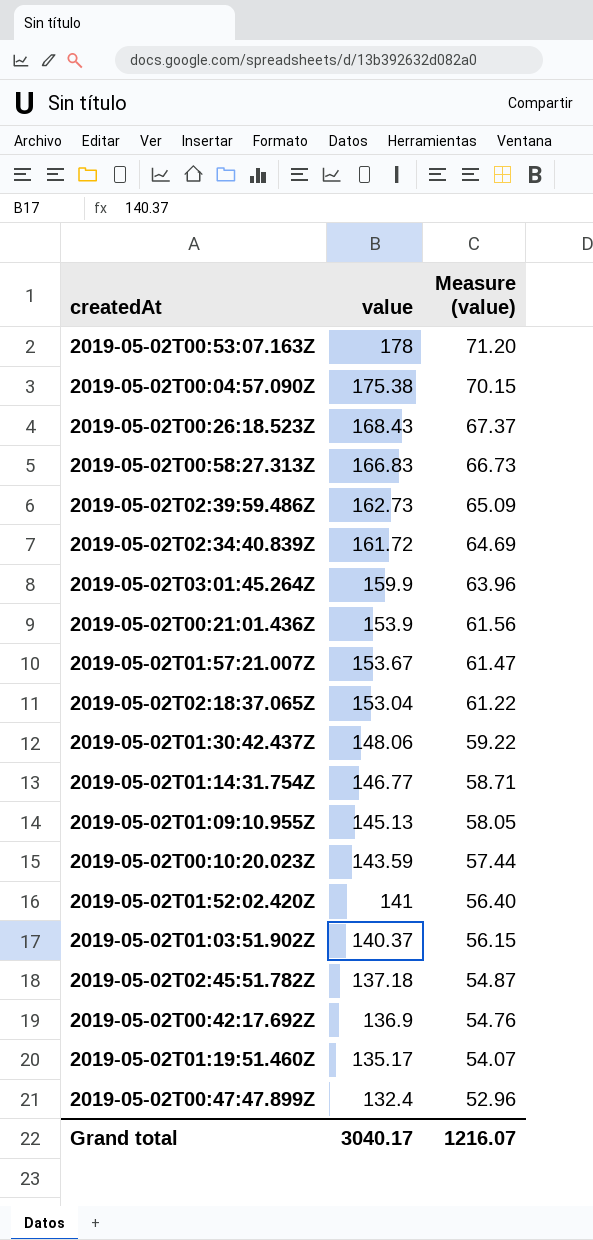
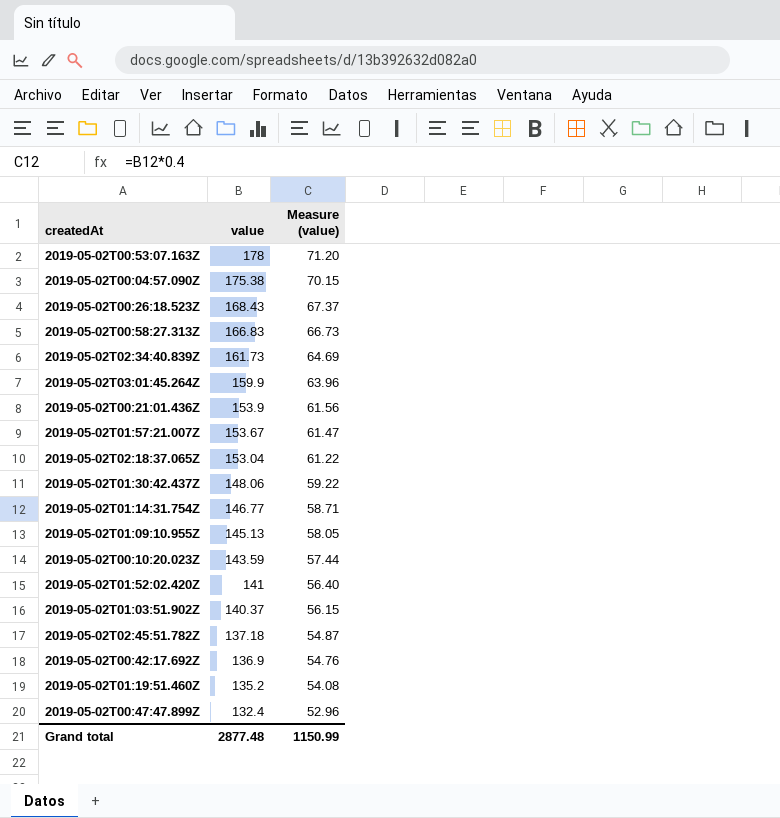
row 2019-05-02T02:39:59.486Z: 162.73 | 65.09 -> none
2019-05-02T02:34:40.839Z | value: 161.72 -> 161.73
2019-05-02T01:19:51.460Z | value: 135.17 -> 135.2
2019-05-02T01:19:51.460Z | Measure (value): 54.07 -> 54.08
Grand total | value: 3040.17 -> 2877.48
Grand total | Measure (value): 1216.07 -> 1150.99

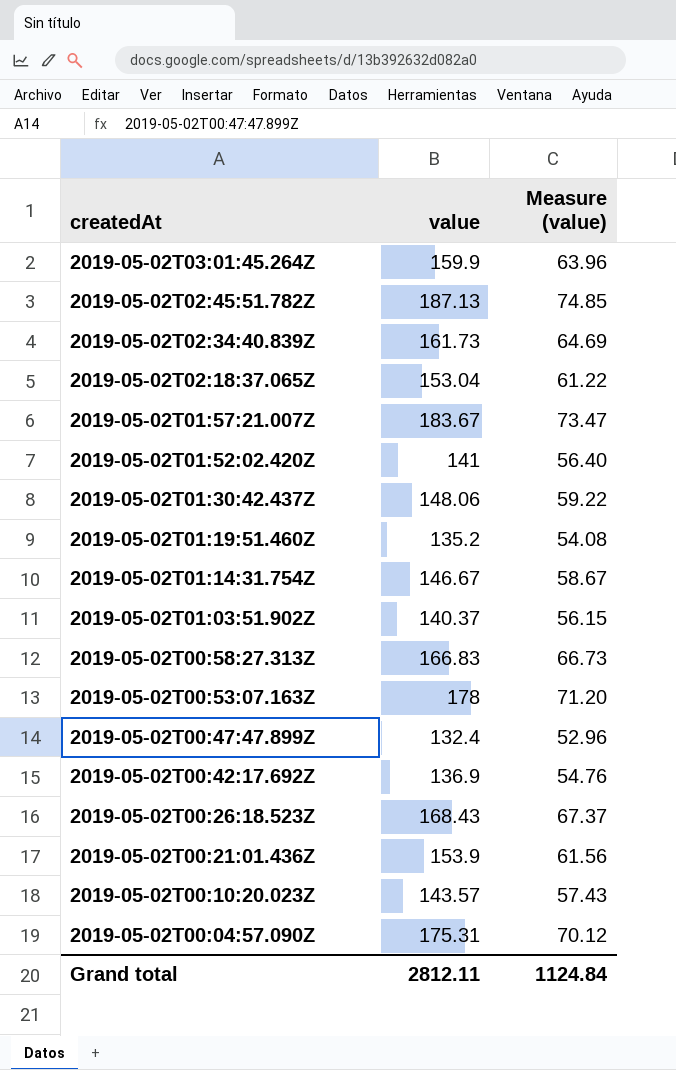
row order: value descending -> createdAt descending
row 2019-05-02T01:09:10.955Z: 145.13 | 58.05 -> none
2019-05-02T02:45:51.782Z | value: 137.18 -> 187.13
2019-05-02T02:45:51.782Z | Measure (value): 54.87 -> 74.85
2019-05-02T01:57:21.007Z | value: 153.67 -> 183.67
2019-05-02T01:57:21.007Z | Measure (value): 61.47 -> 73.47
2019-05-02T01:14:31.754Z | value: 146.77 -> 146.67
2019-05-02T01:14:31.754Z | Measure (value): 58.71 -> 58.67
2019-05-02T00:10:20.023Z | value: 143.59 -> 143.57
2019-05-02T00:10:20.023Z | Measure (value): 57.44 -> 57.43
2019-05-02T00:04:57.090Z | value: 175.38 -> 175.31
2019-05-02T00:04:57.090Z | Measure (value): 70.15 -> 70.12
Grand total | value: 2877.48 -> 2812.11
Grand total | Measure (value): 1150.99 -> 1124.84

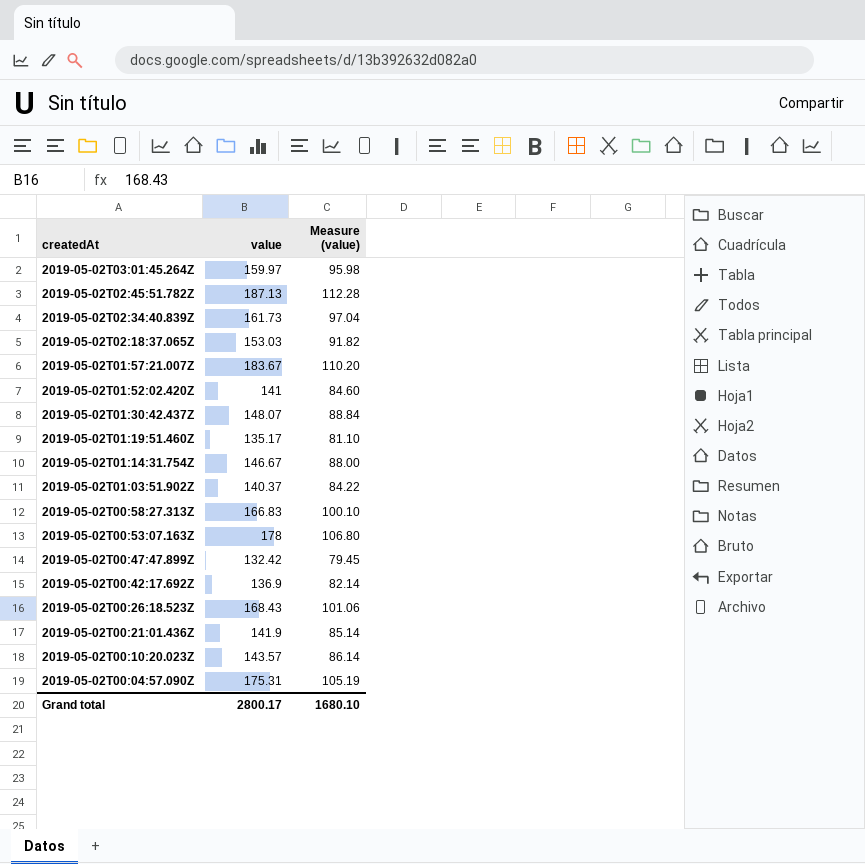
column Measure (value) | formula: [value] * 0.4 -> [value] * 0.6
2019-05-02T03:01:45.264Z | value: 159.9 -> 159.97
2019-05-02T02:18:37.065Z | value: 153.04 -> 153.03
2019-05-02T01:30:42.437Z | value: 148.06 -> 148.07
2019-05-02T01:19:51.460Z | value: 135.2 -> 135.17
2019-05-02T00:47:47.899Z | value: 132.4 -> 132.42
2019-05-02T00:21:01.436Z | value: 153.9 -> 141.9
Grand total | value: 2812.11 -> 2800.17
Grand total | Measure (value): 1124.84 -> 1680.10

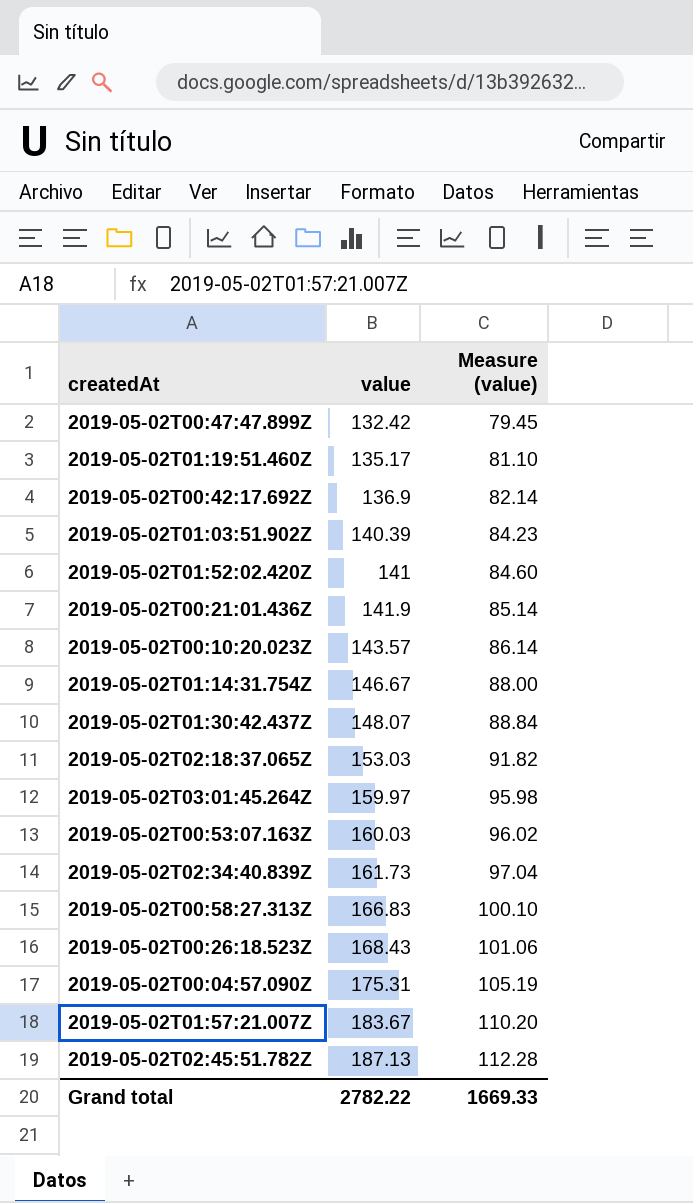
row order: createdAt descending -> value ascending
2019-05-02T01:03:51.902Z | value: 140.37 -> 140.39
2019-05-02T01:03:51.902Z | Measure (value): 84.22 -> 84.23
2019-05-02T00:53:07.163Z | value: 178 -> 160.03
2019-05-02T00:53:07.163Z | Measure (value): 106.80 -> 96.02
Grand total | value: 2800.17 -> 2782.22
Grand total | Measure (value): 1680.10 -> 1669.33

